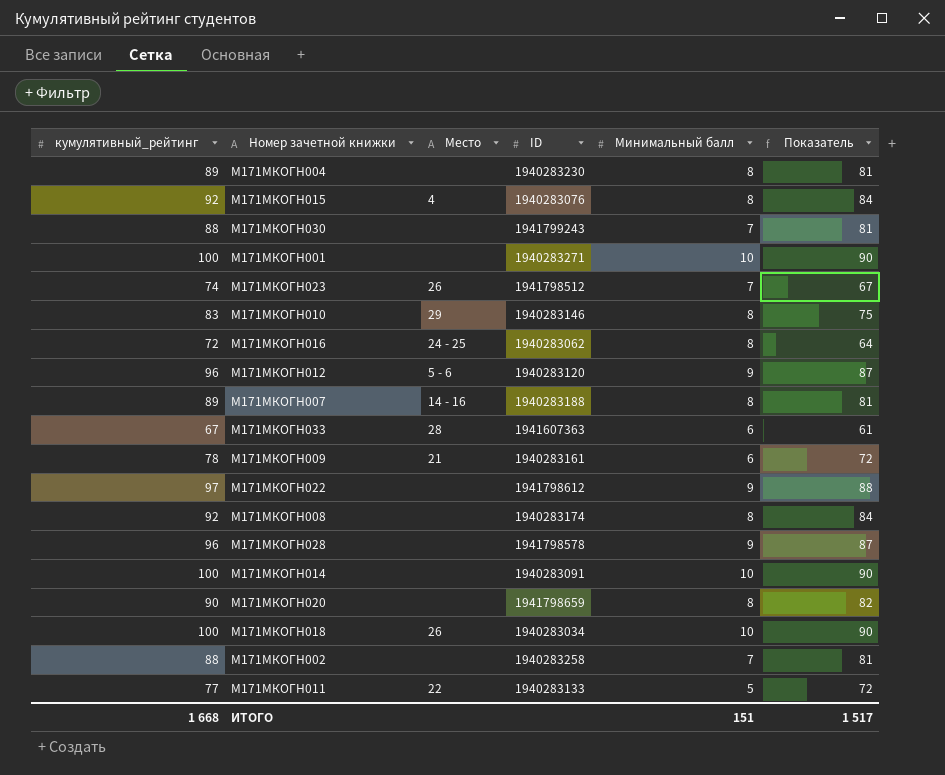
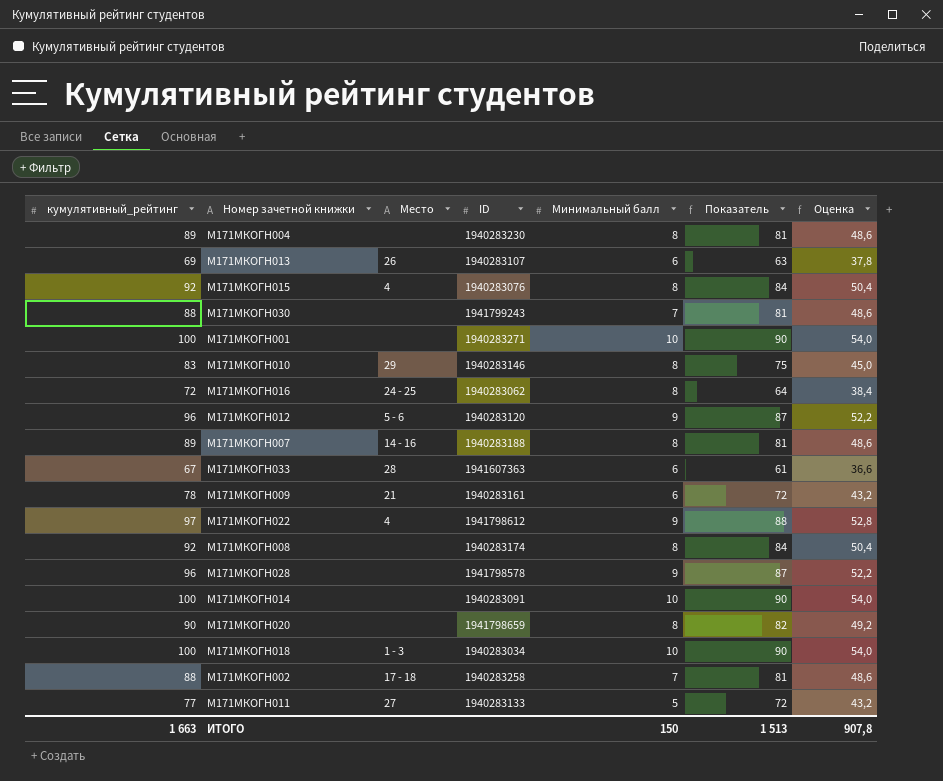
column Оценка | formula: none -> [Показатель] * 0,6
row М171МКОГН023: 74 | 26 | 1941798512 | 7 | 67 -> none
row М171МКОГН013: none -> 69 | 26 | 1940283107 | 6 | 63 | 37,8
М171МКОГН022 | Место: none -> 4
М171МКОГН018 | Место: 26 -> 1 - 3
М171МКОГН002 | Место: none -> 17 - 18
М171МКОГН011 | Место: 22 -> 27
ИТОГО | кумулятивный_рейтинг: 1 668 -> 1 663
ИТОГО | Минимальный балл: 151 -> 150
ИТОГО | Показатель: 1 517 -> 1 513

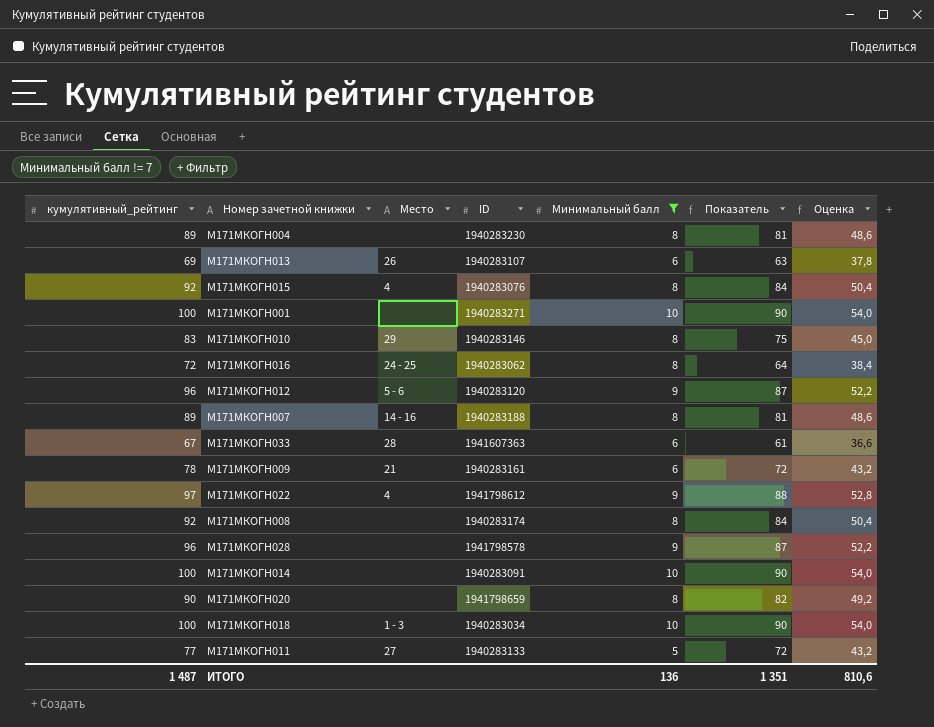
filter: none -> Минимальный балл != 7
ИТОГО | кумулятивный_рейтинг: 1 663 -> 1 487
ИТОГО | Минимальный балл: 150 -> 136
ИТОГО | Показатель: 1 513 -> 1 351
ИТОГО | Оценка: 907,8 -> 810,6

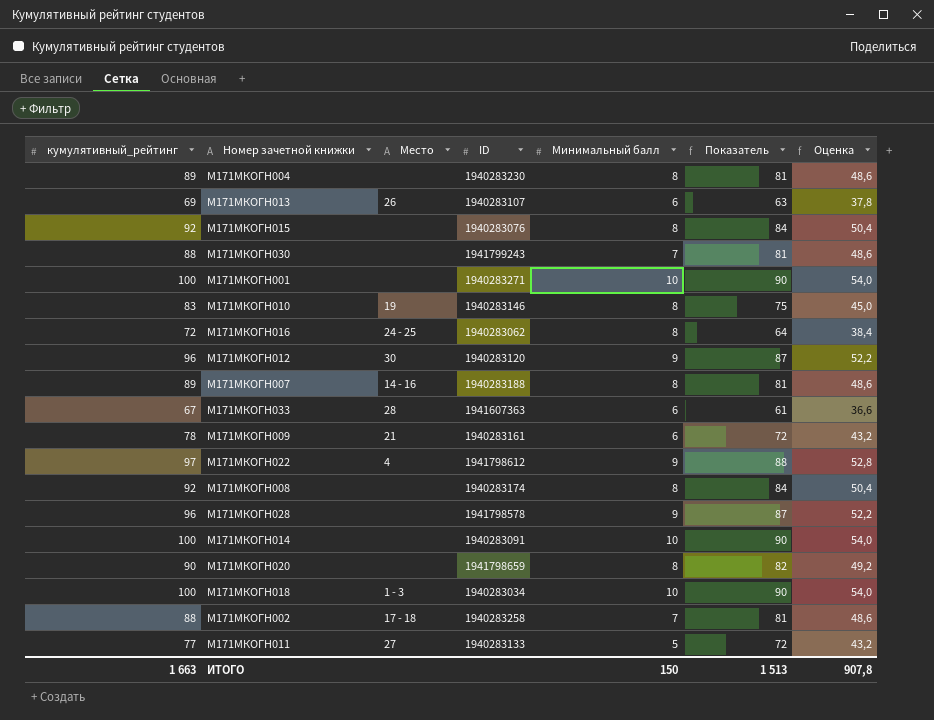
filter: Минимальный балл != 7 -> none
М171МКОГН015 | Место: 4 -> none
М171МКОГН010 | Место: 29 -> 19
М171МКОГН012 | Место: 5 - 6 -> 30
ИТОГО | кумулятивный_рейтинг: 1 487 -> 1 663
ИТОГО | Минимальный балл: 136 -> 150
ИТОГО | Показатель: 1 351 -> 1 513
ИТОГО | Оценка: 810,6 -> 907,8

